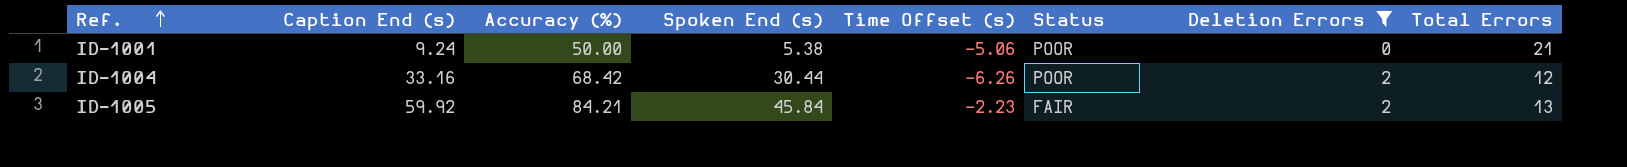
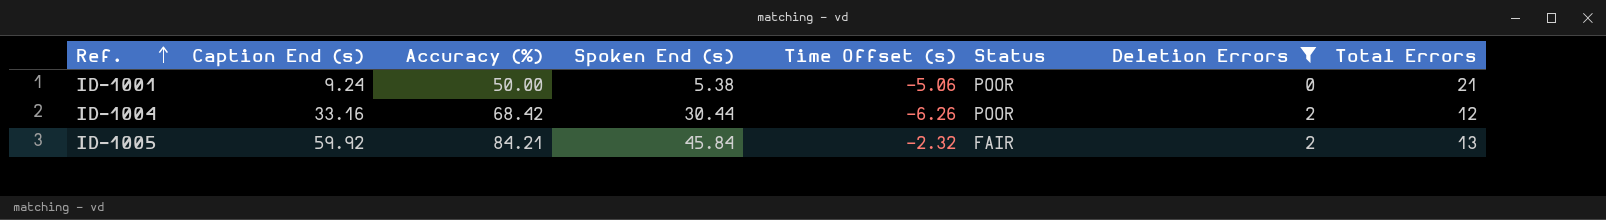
ID-1005 | Time Offset (s): -2.23 -> -2.32

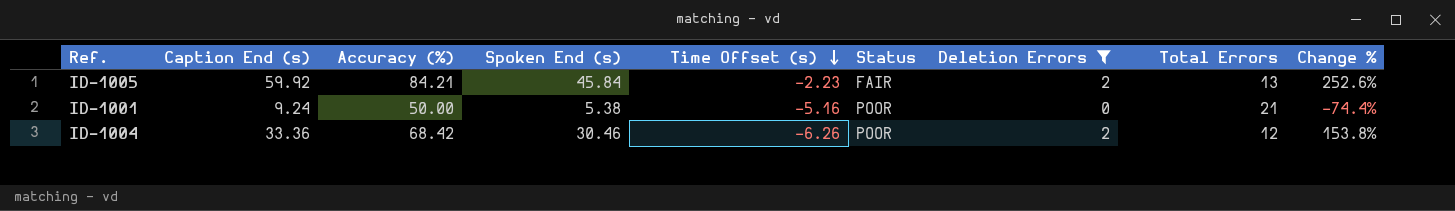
row order: Ref. ascending -> Time Offset (s) descending
column Change % | formula: none -> ([Spoken End (s)] - [Total Errors]) / [Total Errors]
ID-1005 | Time Offset (s): -2.32 -> -2.23
ID-1001 | Time Offset (s): -5.06 -> -5.16
ID-1004 | Caption End (s): 33.16 -> 33.36
ID-1004 | Spoken End (s): 30.44 -> 30.46

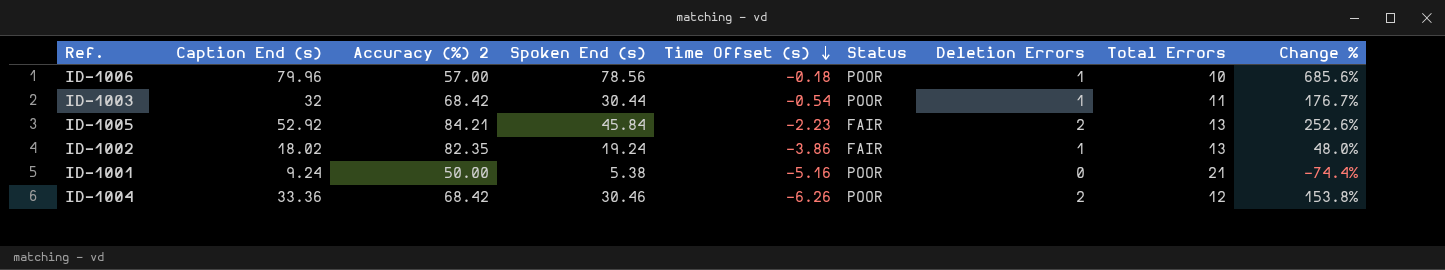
filter: Deletion Errors != 1 -> none
column name: Accuracy (%) -> Accuracy (%) 2
ID-1005 | Caption End (s): 59.92 -> 52.92

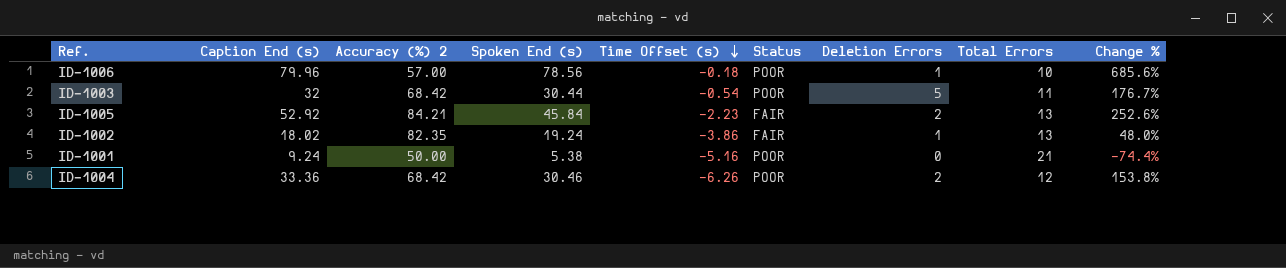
ID-1003 | Deletion Errors: 1 -> 5

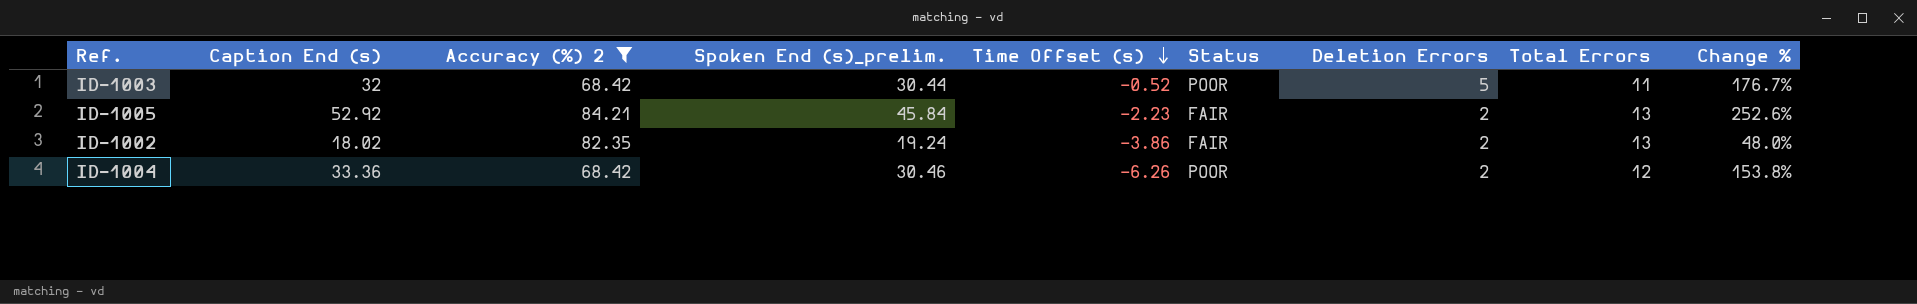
filter: none -> Accuracy (%) 2 >= 68.42
column name: Spoken End (s) -> Spoken End (s)_prelim.
ID-1003 | Time Offset (s): -0.54 -> -0.52
ID-1002 | Deletion Errors: 1 -> 2

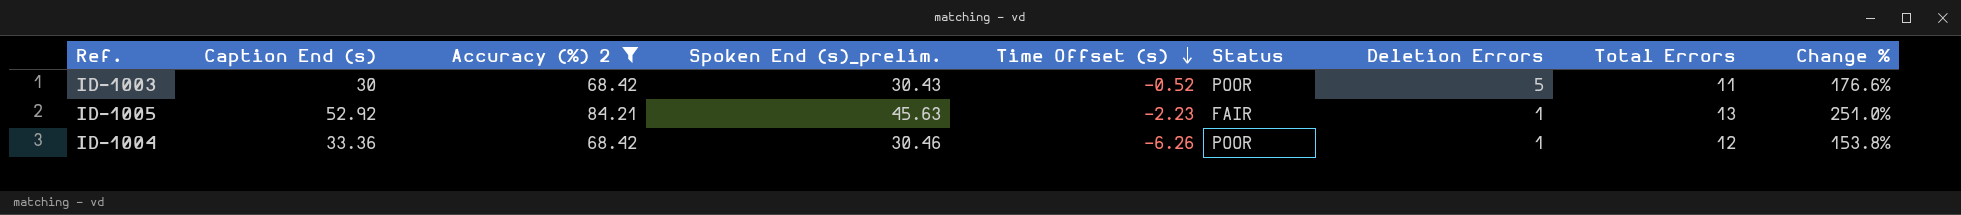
row ID-1002: 18.02 | 82.35 | 19.24 | -3.86 | FAIR | 2 | 13 | 48.0% -> none
ID-1003 | Caption End (s): 32 -> 30
ID-1003 | Spoken End (s)_prelim.: 30.44 -> 30.43
ID-1003 | Change %: 176.7% -> 176.6%
ID-1005 | Spoken End (s)_prelim.: 45.84 -> 45.63
ID-1005 | Deletion Errors: 2 -> 1
ID-1005 | Change %: 252.6% -> 251.0%
ID-1004 | Deletion Errors: 2 -> 1

